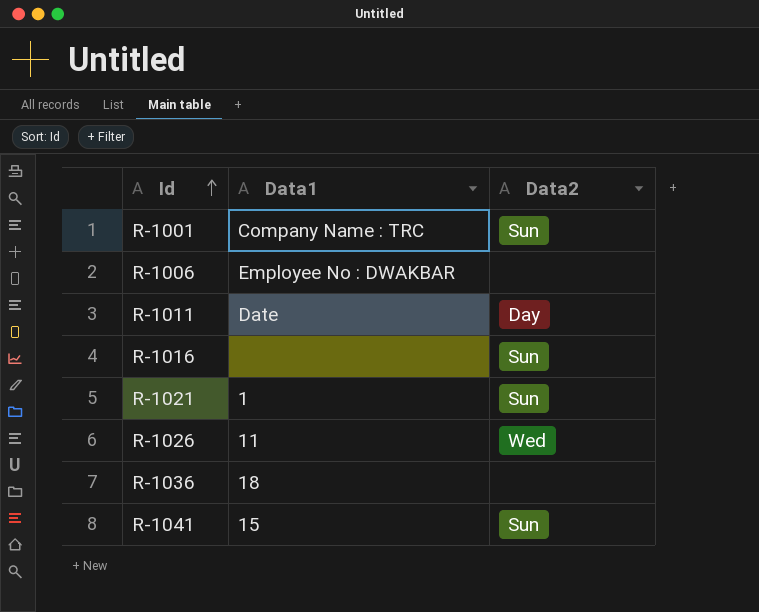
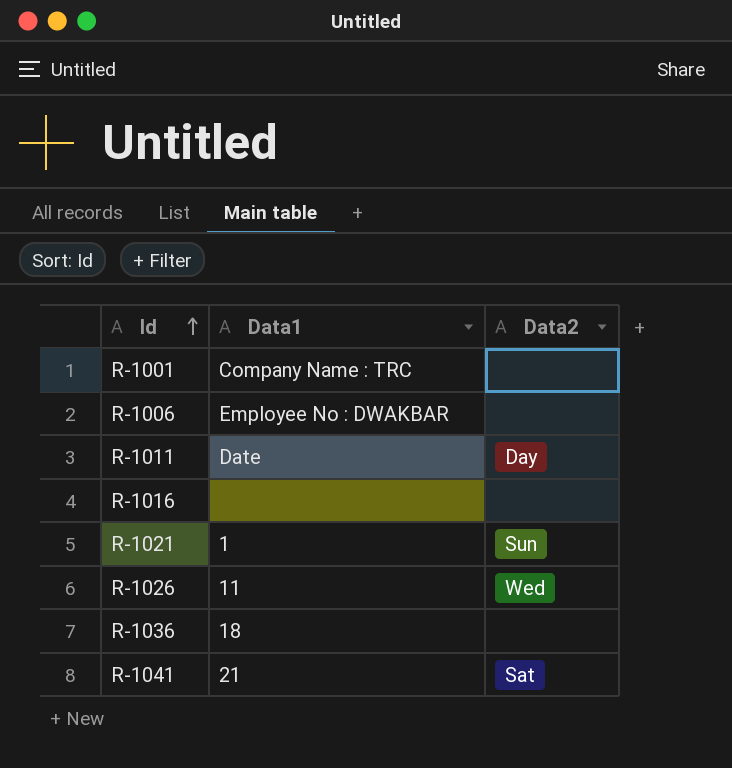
R-1001 | Data2: Sun -> none
R-1016 | Data2: Sun -> none
R-1041 | Data1: 15 -> 21
R-1041 | Data2: Sun -> Sat

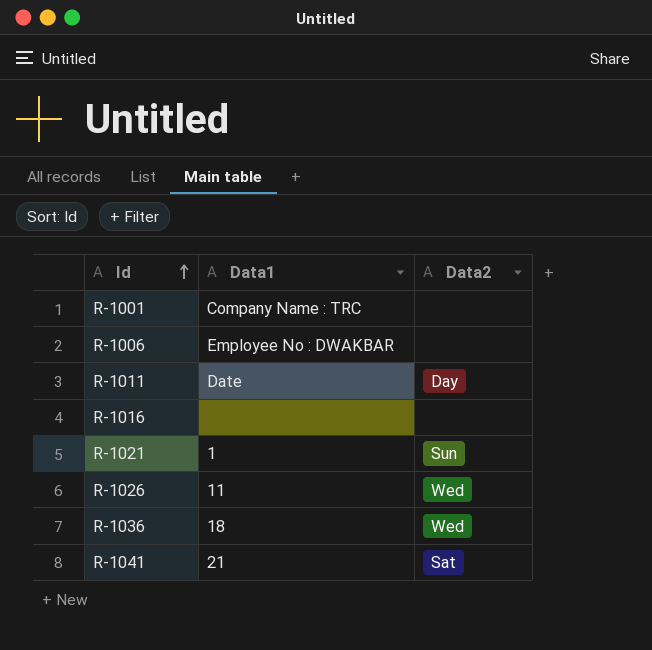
R-1036 | Data2: none -> Wed

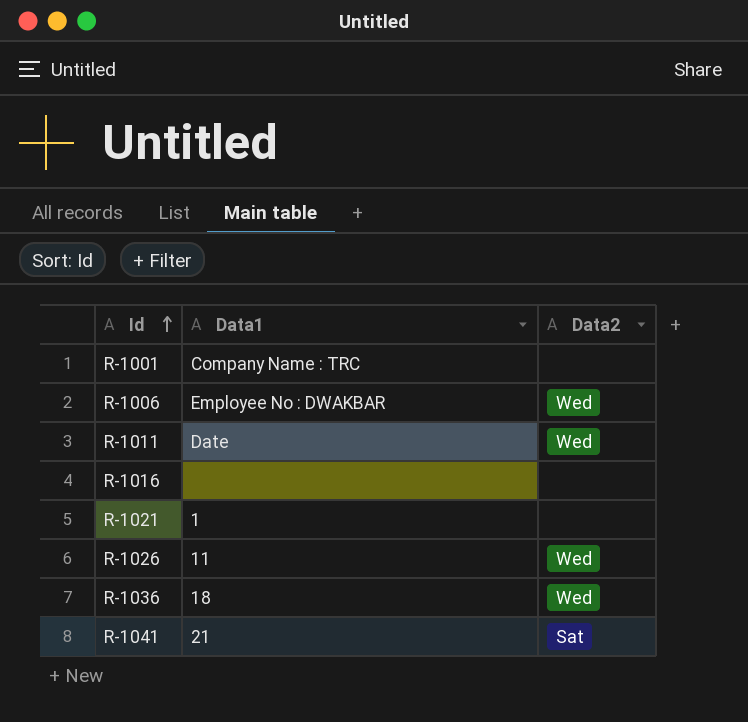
R-1006 | Data2: none -> Wed
R-1011 | Data2: Day -> Wed
R-1021 | Data2: Sun -> none

